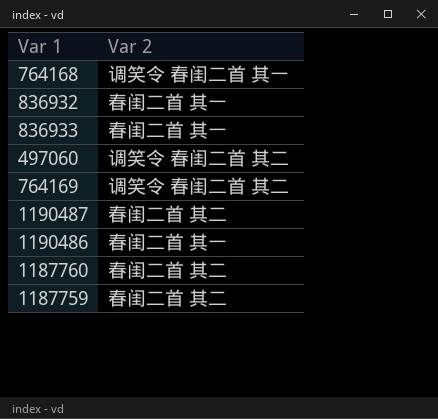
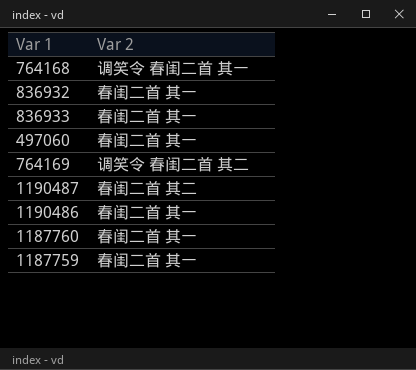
497060 | Var 2: 调笑令 春闺二首 其二 -> 春闺二首 其一
1187760 | Var 2: 春闺二首 其二 -> 春闺二首 其一
1187759 | Var 2: 春闺二首 其二 -> 春闺二首 其一

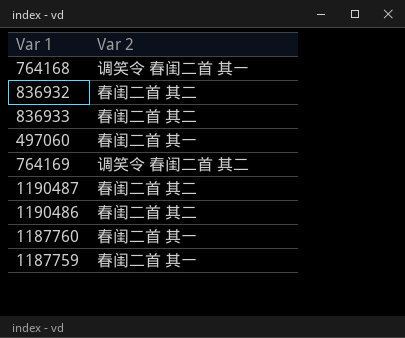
836932 | Var 2: 春闺二首 其一 -> 春闺二首 其二
836933 | Var 2: 春闺二首 其一 -> 春闺二首 其二
1190486 | Var 2: 春闺二首 其一 -> 春闺二首 其二

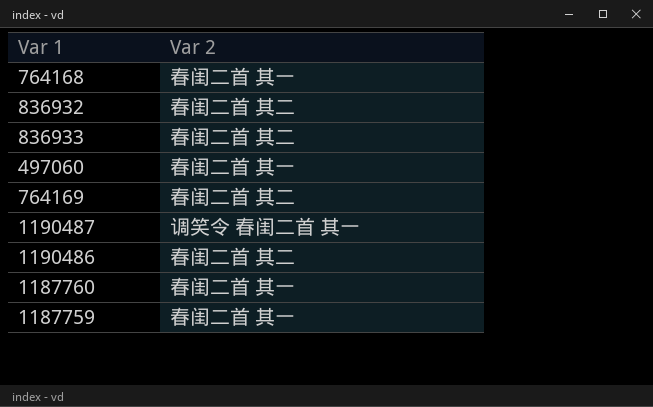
764168 | Var 2: 调笑令 春闺二首 其一 -> 春闺二首 其一
764169 | Var 2: 调笑令 春闺二首 其二 -> 春闺二首 其二
1190487 | Var 2: 春闺二首 其二 -> 调笑令 春闺二首 其一

